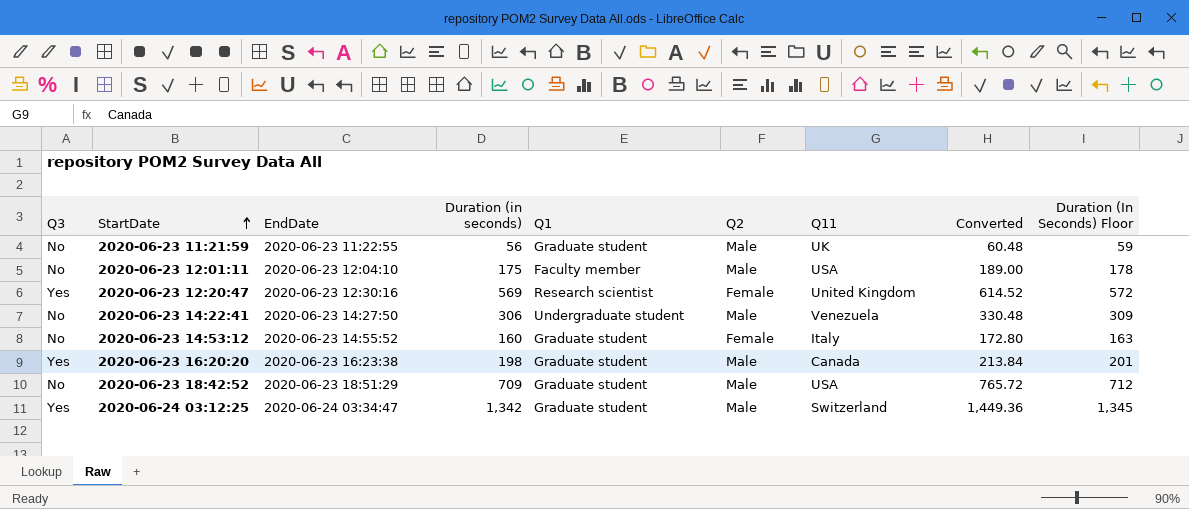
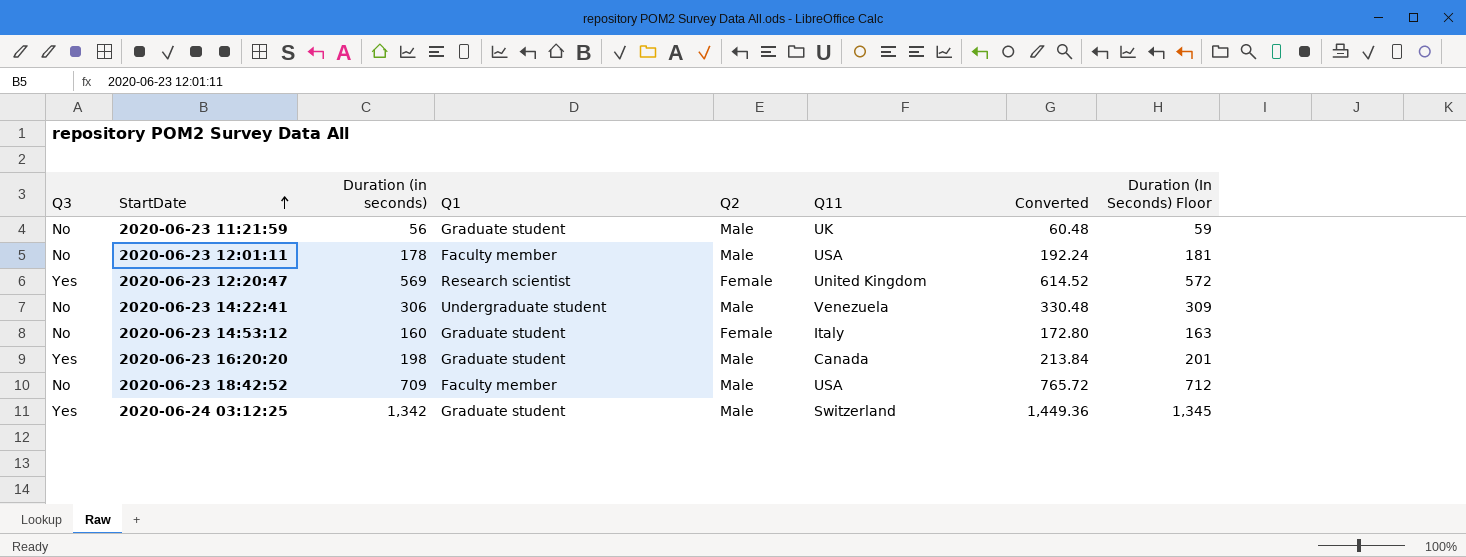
column EndDate | position: 3 -> none
2020-06-23 12:01:11 | Duration (in seconds): 175 -> 178
2020-06-23 12:01:11 | Converted: 189.00 -> 192.24
2020-06-23 12:01:11 | Duration (In Seconds) Floor: 178 -> 181
2020-06-23 18:42:52 | Q1: Graduate student -> Faculty member

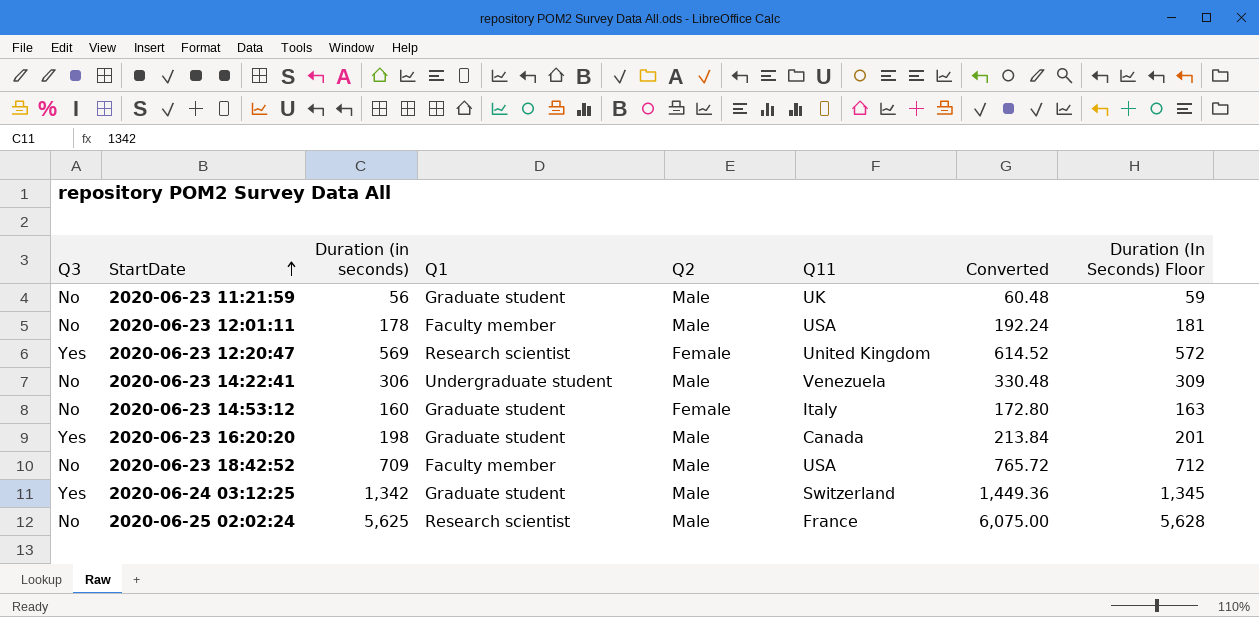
row 2020-06-25 02:02:24: none -> No | 5,625 | Research scientist | Male | France | 6,075.00 | 5,628

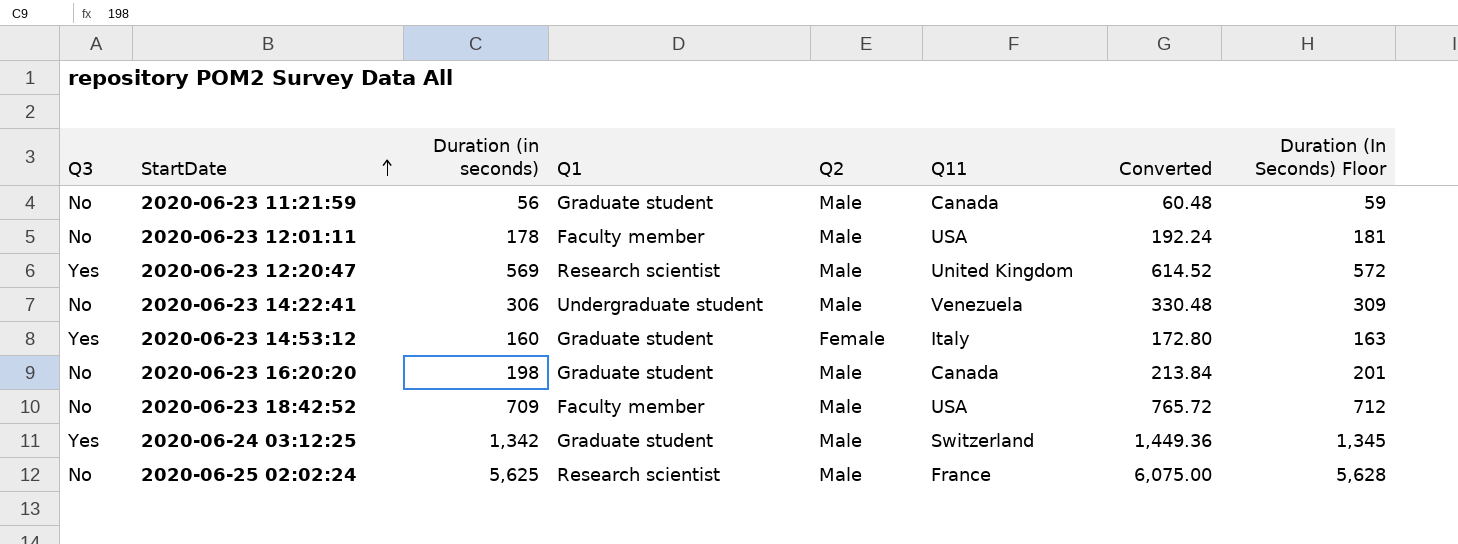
2020-06-23 11:21:59 | Q11: UK -> Canada
2020-06-23 12:20:47 | Q2: Female -> Male
2020-06-23 14:53:12 | Q3: No -> Yes
2020-06-23 16:20:20 | Q3: Yes -> No

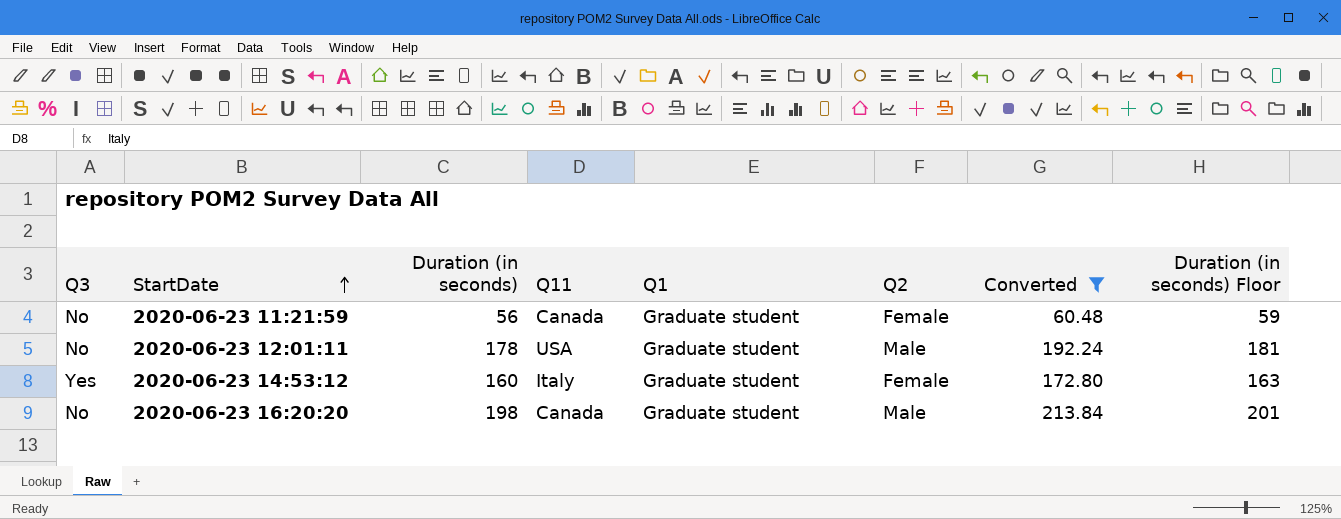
filter: none -> Converted <= 213.84
column Q11 | position: 6 -> 4
column name: Duration (In Seconds) Floor -> Duration (in seconds) Floor
2020-06-23 11:21:59 | Q2: Male -> Female
2020-06-23 12:01:11 | Q1: Faculty member -> Graduate student

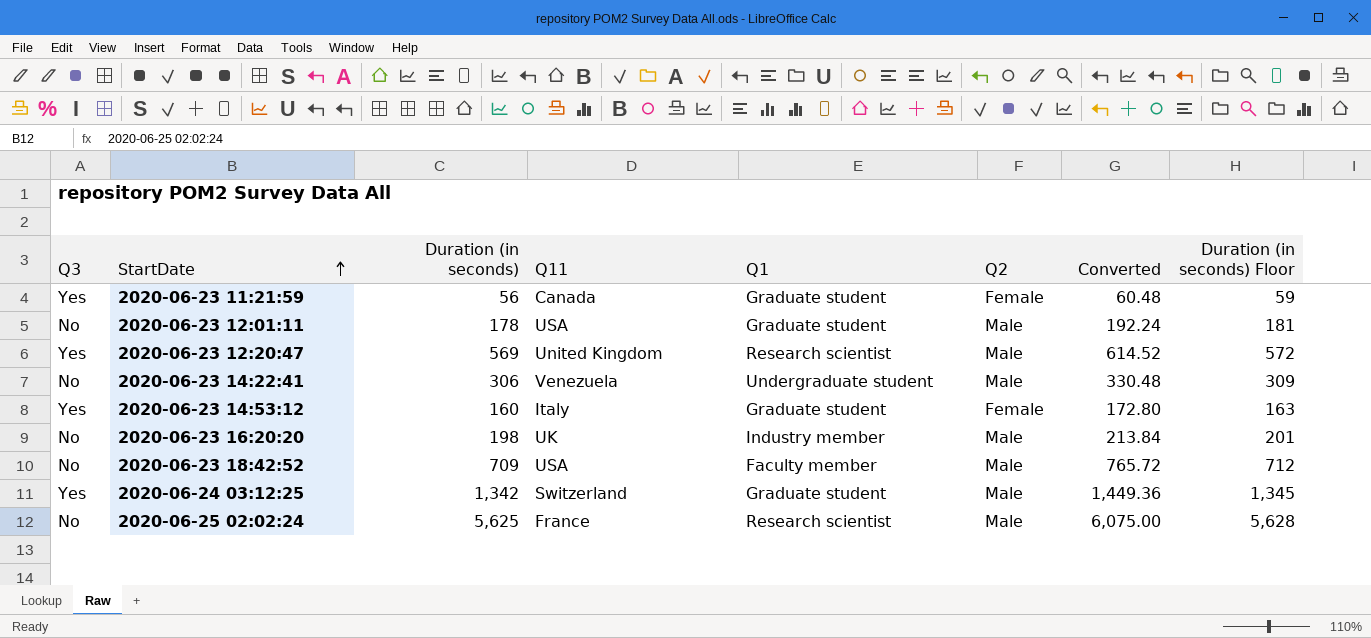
filter: Converted <= 213.84 -> none
2020-06-23 11:21:59 | Q3: No -> Yes
2020-06-23 16:20:20 | Q11: Canada -> UK
2020-06-23 16:20:20 | Q1: Graduate student -> Industry member

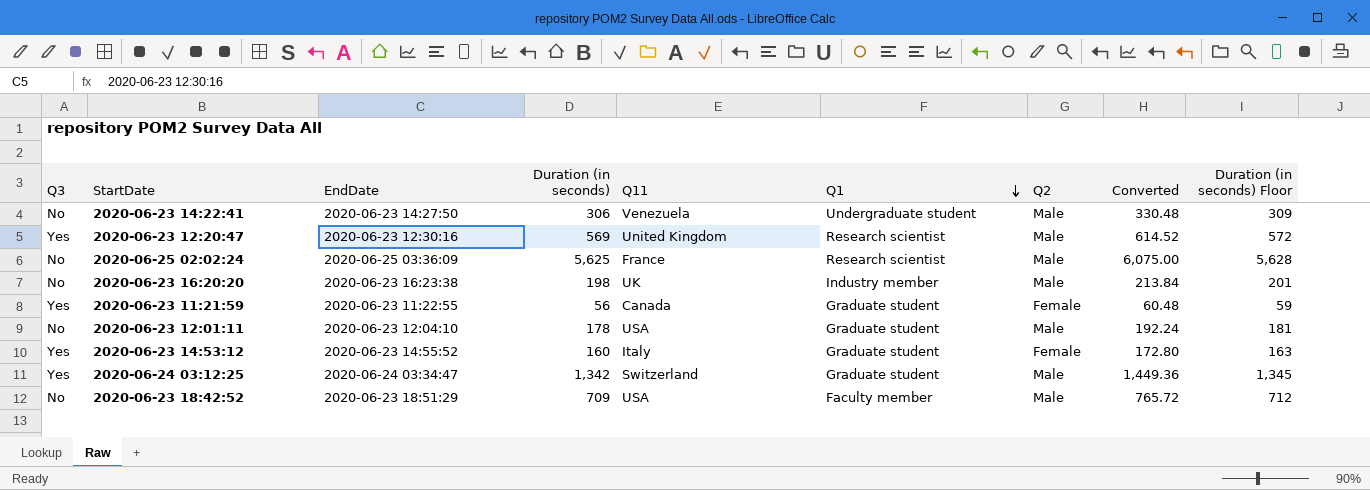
row order: StartDate ascending -> Q1 descending
column EndDate | position: none -> 3

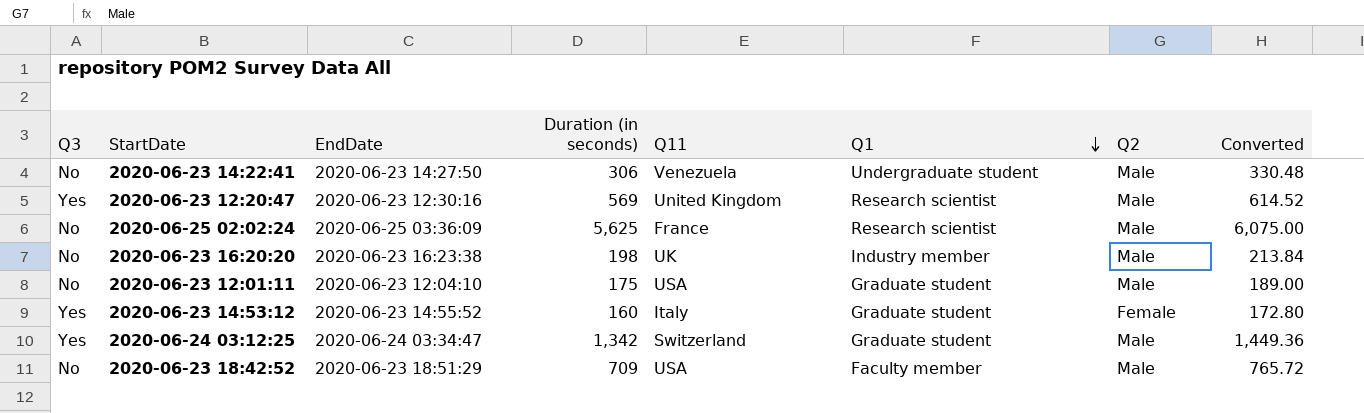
column Duration (in seconds) Floor | formula: [Duration (in seconds)] + 3 -> none
row 2020-06-23 11:21:59: Yes | 2020-06-23 11:22:55 | 56 | Canada | Graduate student | Female | 60.48 | 59 -> none
2020-06-23 12:01:11 | Duration (in seconds): 178 -> 175
2020-06-23 12:01:11 | Converted: 192.24 -> 189.00

